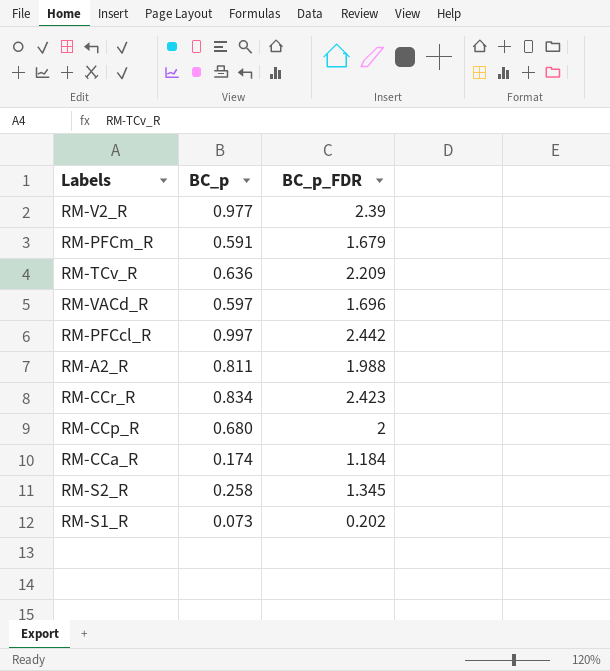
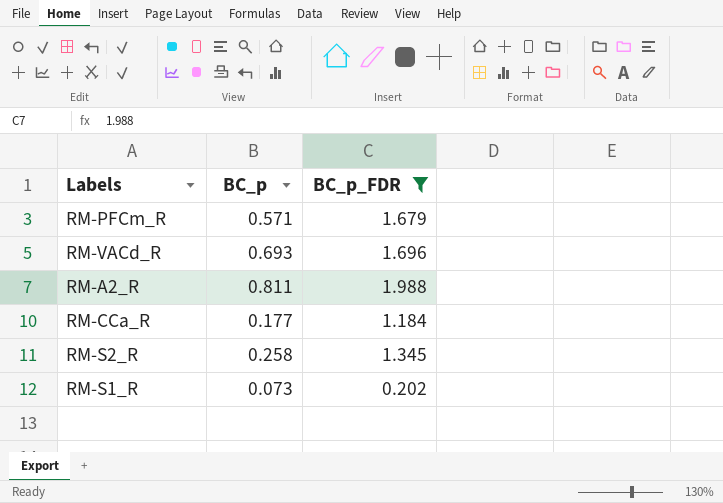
filter: none -> BC_p_FDR <= 1.988
RM-PFCm_R | BC_p: 0.591 -> 0.571
RM-VACd_R | BC_p: 0.597 -> 0.693
RM-CCa_R | BC_p: 0.174 -> 0.177

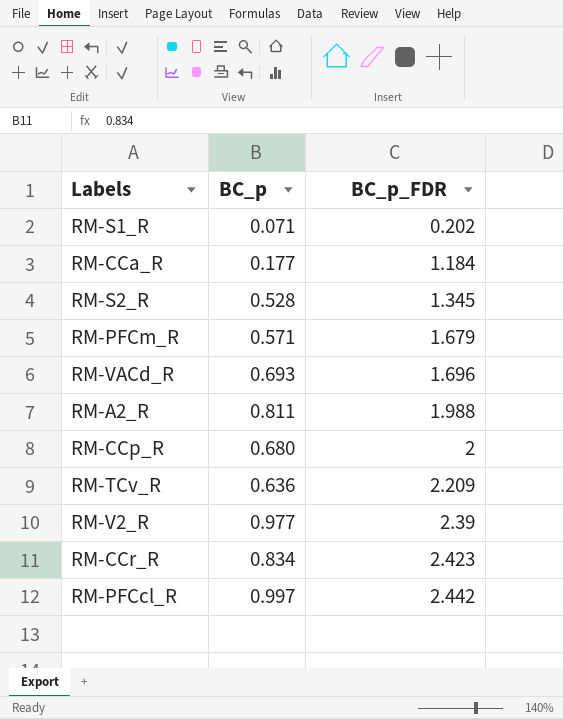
filter: BC_p_FDR <= 1.988 -> none
row order: none -> BC_p_FDR ascending
RM-S1_R | BC_p: 0.073 -> 0.071
RM-S2_R | BC_p: 0.258 -> 0.528

